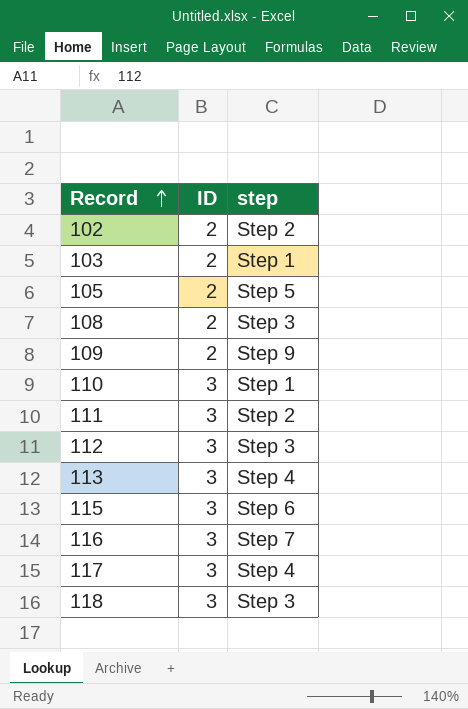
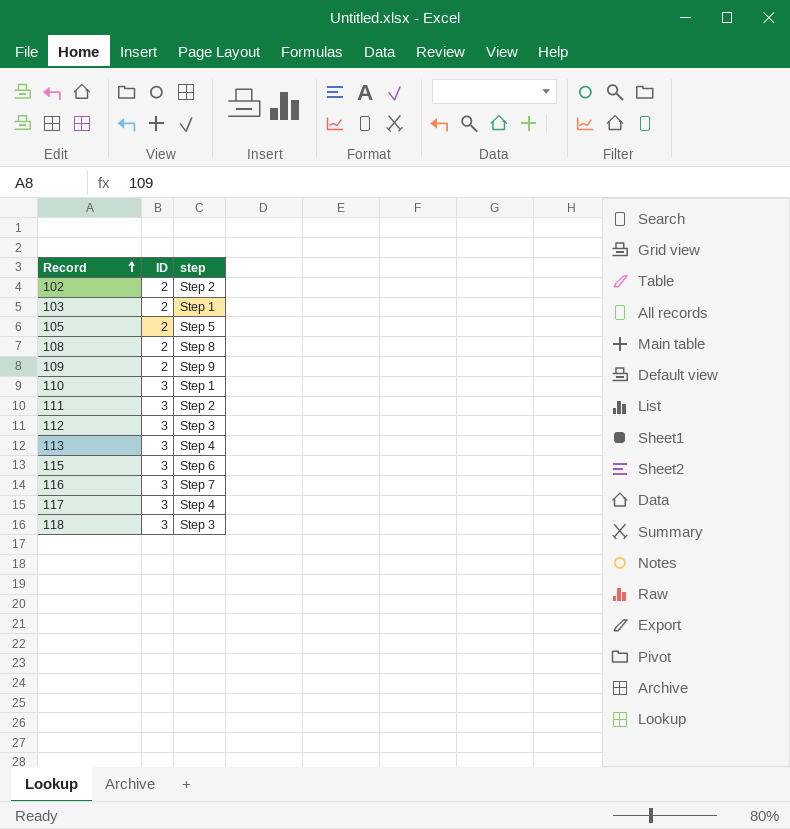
108 | step: Step 3 -> Step 8

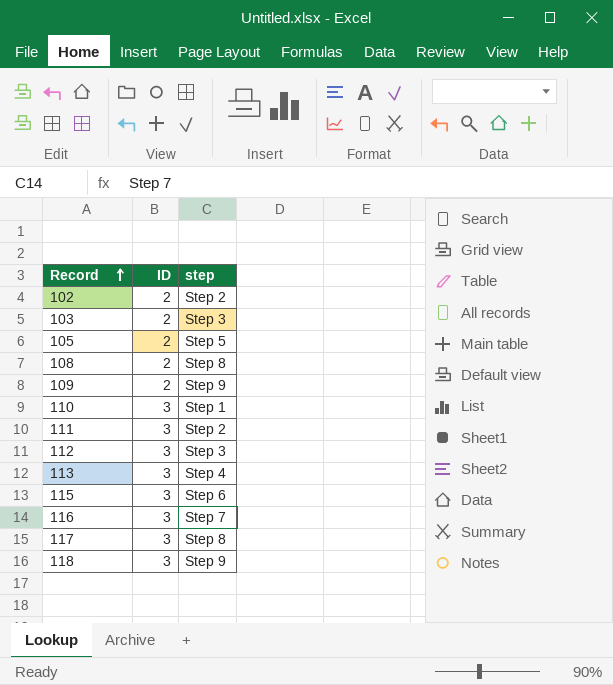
103 | step: Step 1 -> Step 3
117 | step: Step 4 -> Step 8
118 | step: Step 3 -> Step 9

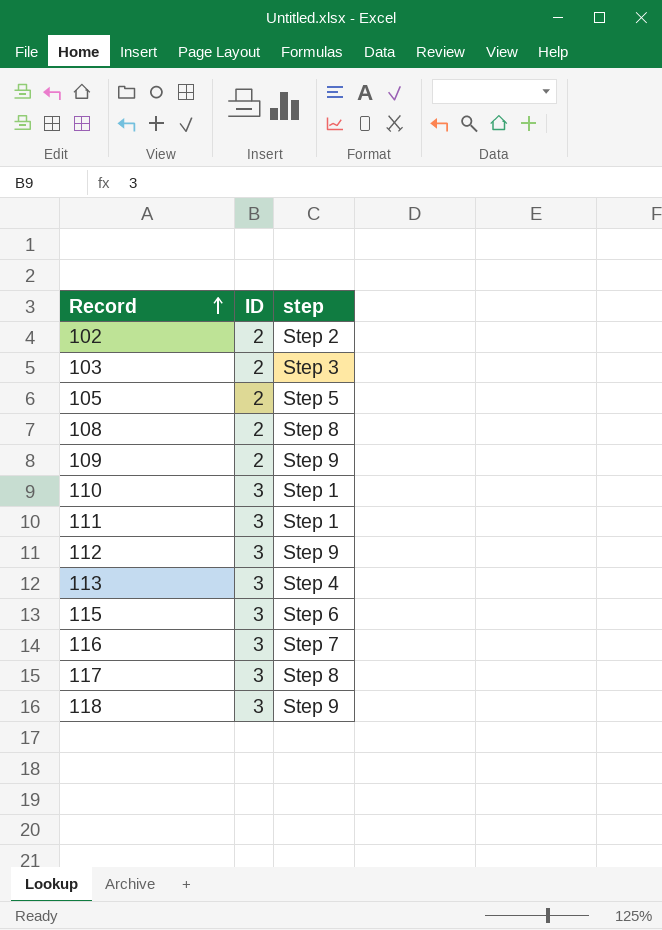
111 | step: Step 2 -> Step 1
112 | step: Step 3 -> Step 9

